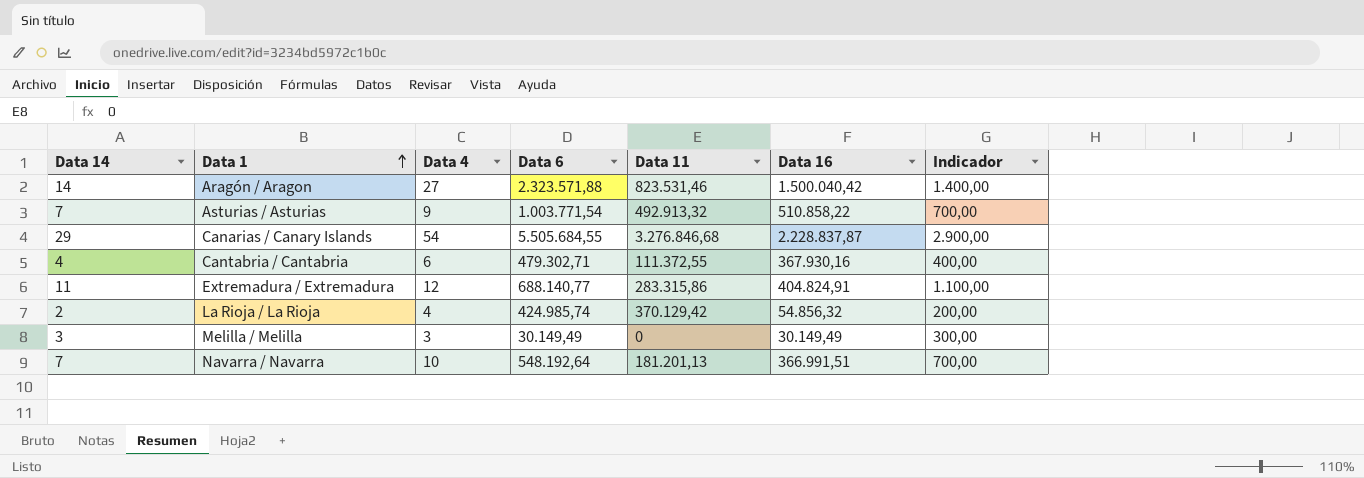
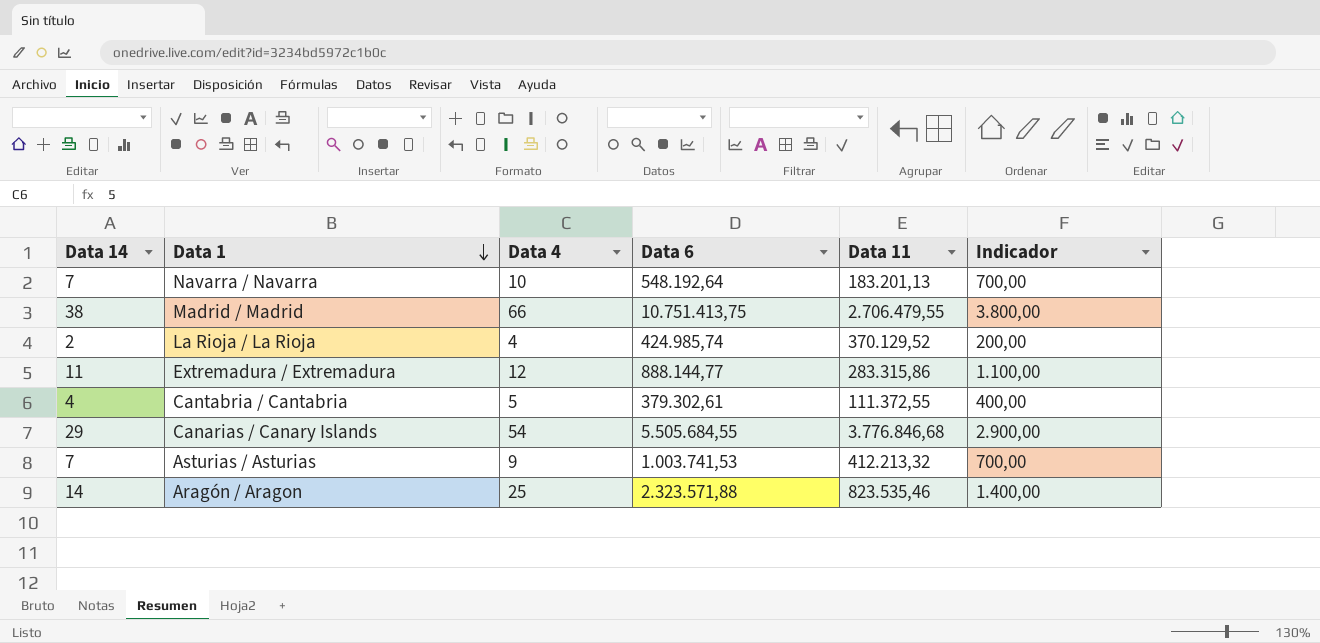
row order: Data 1 ascending -> Data 1 descending
column Data 16 | formula: [Data 6] - [Data 11] -> none
row Melilla / Melilla: 3 | 3 | 30.149,49 | 0 | 30.149,49 | 300,00 -> none
Navarra / Navarra | Data 11: 181.201,13 -> 183.201,13
row Madrid / Madrid: none -> 38 | 66 | 10.751.413,75 | 2.706.479,55 | 3.800,00
La Rioja / La Rioja | Data 11: 370.129,42 -> 370.129,52
Extremadura / Extremadura | Data 6: 688.140,77 -> 888.144,77
Cantabria / Cantabria | Data 4: 6 -> 5
Cantabria / Cantabria | Data 6: 479.302,71 -> 379.302,61
Canarias / Canary Islands | Data 11: 3.276.846,68 -> 3.776.846,68
Asturias / Asturias | Data 6: 1.003.771,54 -> 1.003.741,53
Asturias / Asturias | Data 11: 492.913,32 -> 412.213,32
Aragón / Aragon | Data 4: 27 -> 25
Aragón / Aragon | Data 11: 823.531,46 -> 823.535,46

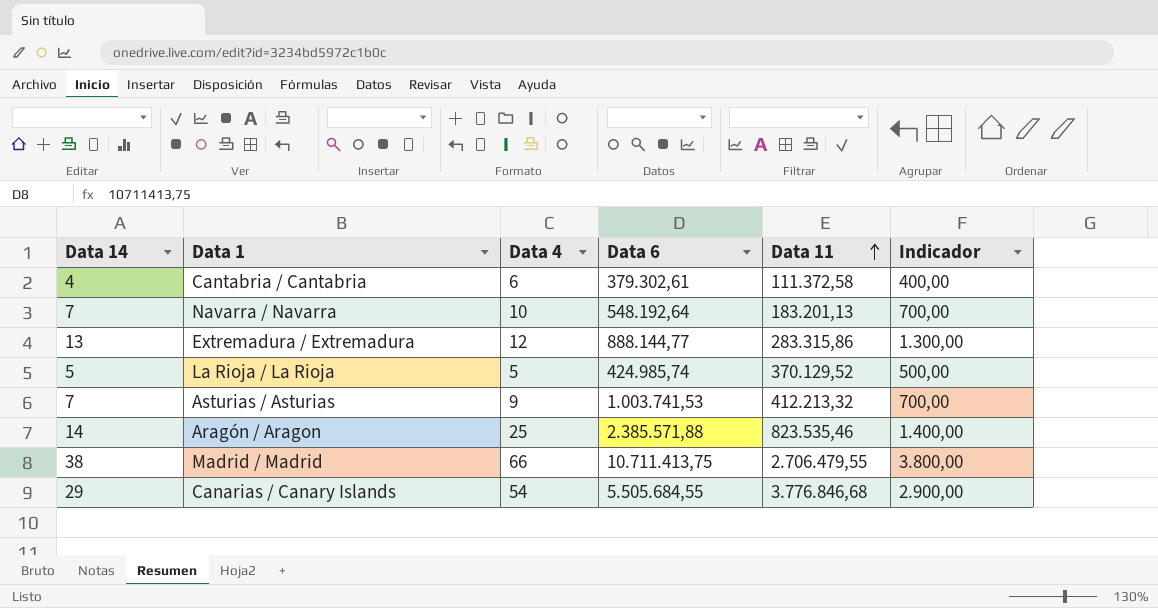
row order: Data 1 descending -> Data 11 ascending
Cantabria / Cantabria | Data 4: 5 -> 6
Cantabria / Cantabria | Data 11: 111.372,55 -> 111.372,58
Extremadura / Extremadura | Data 14: 11 -> 13
Extremadura / Extremadura | Indicador: 1.100,00 -> 1.300,00
La Rioja / La Rioja | Data 14: 2 -> 5
La Rioja / La Rioja | Data 4: 4 -> 5
La Rioja / La Rioja | Indicador: 200,00 -> 500,00
Aragón / Aragon | Data 6: 2.323.571,88 -> 2.385.571,88
Madrid / Madrid | Data 6: 10.751.413,75 -> 10.711.413,75

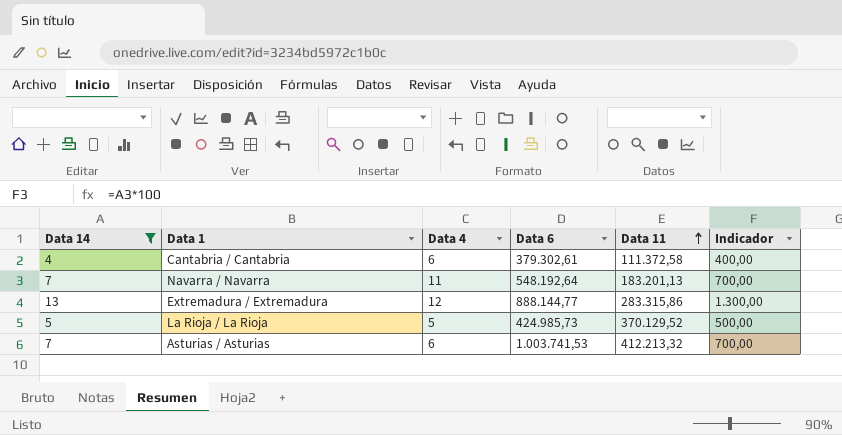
filter: none -> Data 14 <= 13
Navarra / Navarra | Data 4: 10 -> 11
La Rioja / La Rioja | Data 6: 424.985,74 -> 424.985,73
Asturias / Asturias | Data 4: 9 -> 6

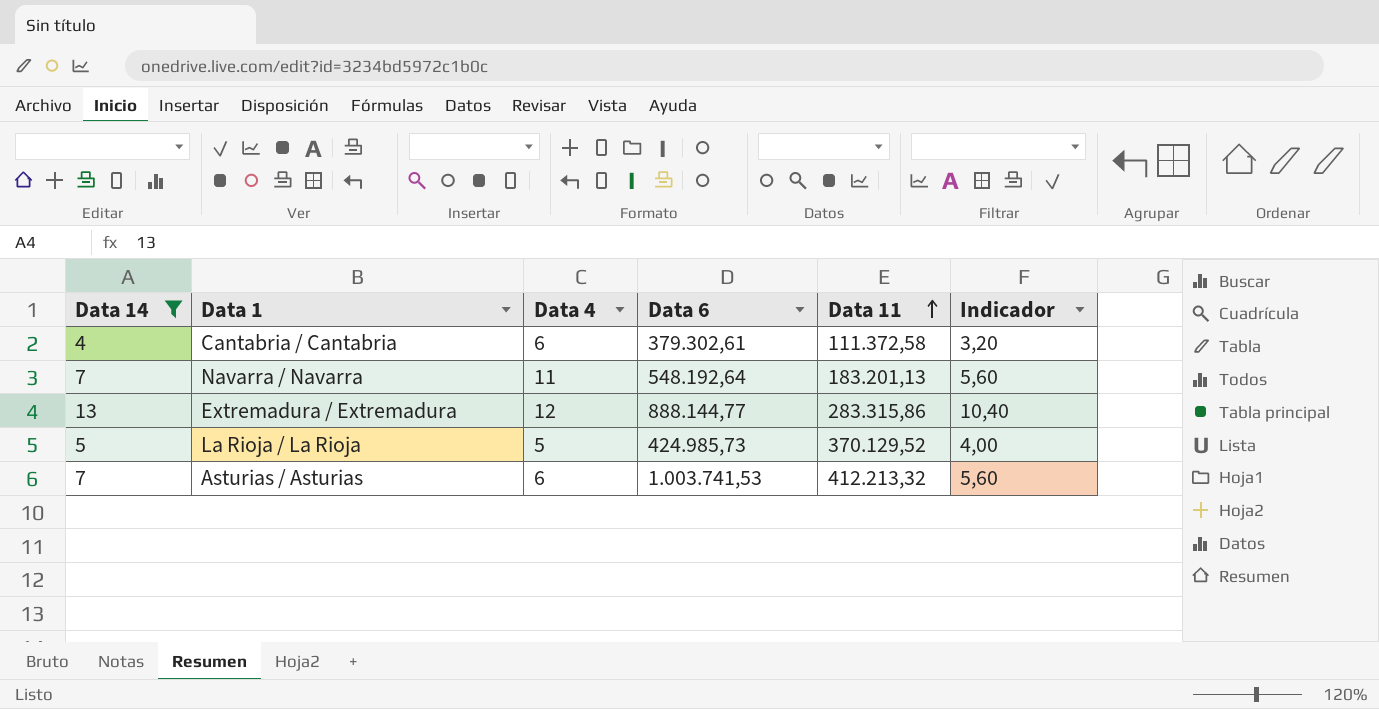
column Indicador | formula: [Data 14] * 100 -> [Data 14] * 0,8

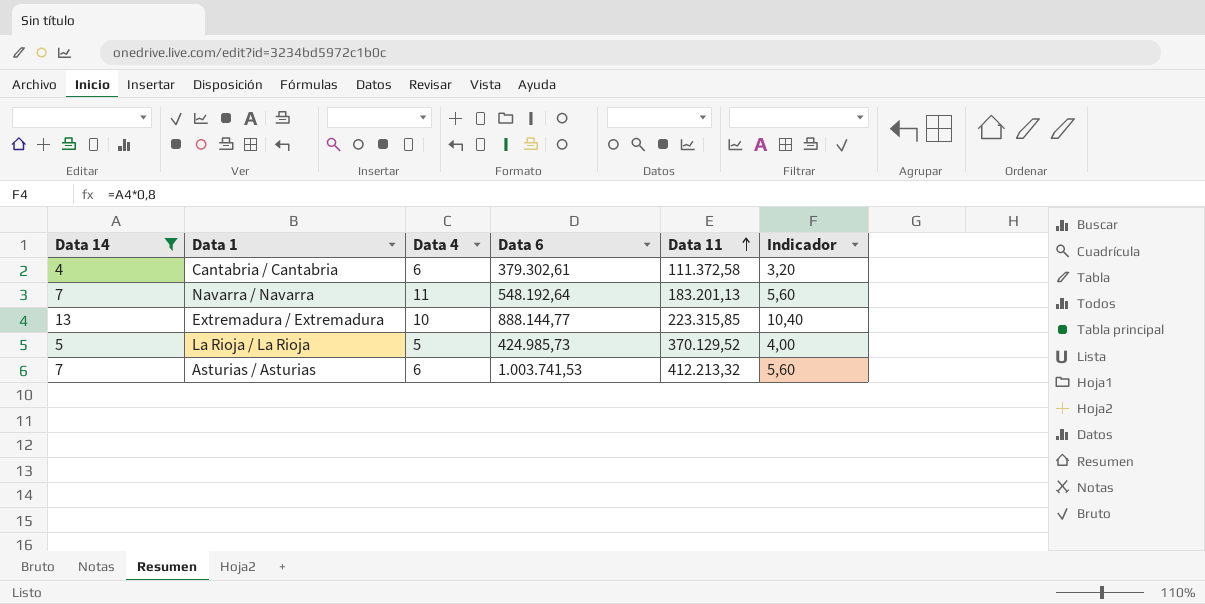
Extremadura / Extremadura | Data 4: 12 -> 10
Extremadura / Extremadura | Data 11: 283.315,86 -> 223.315,85

